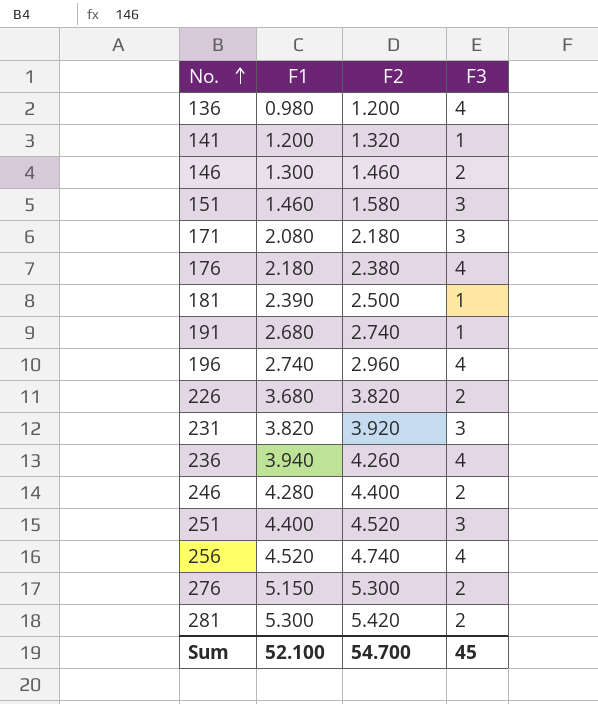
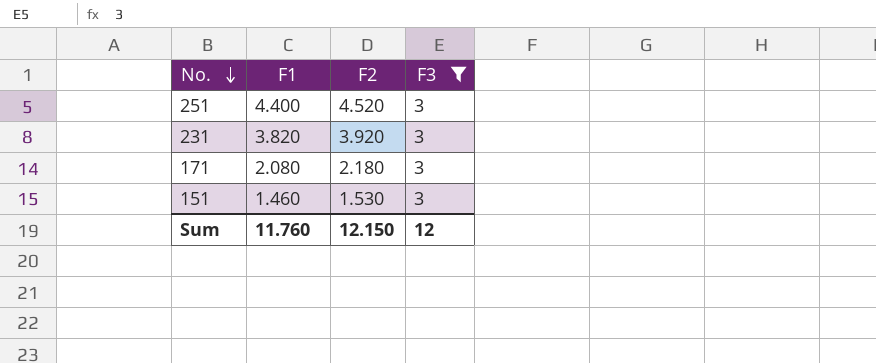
filter: none -> F3 = 3
row order: No. ascending -> No. descending
151 | F2: 1.580 -> 1.530
Sum | F1: 52.100 -> 11.760
Sum | F2: 54.700 -> 12.150
Sum | F3: 45 -> 12

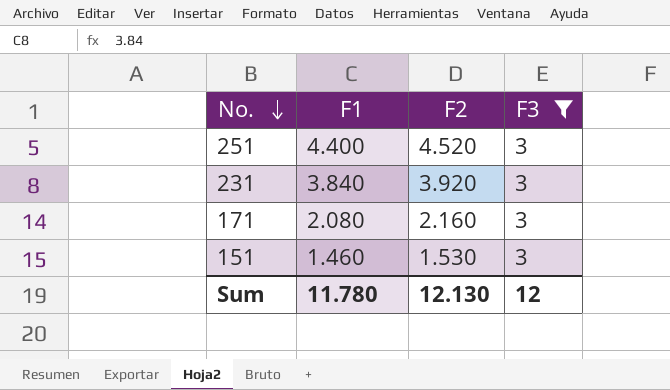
231 | F1: 3.820 -> 3.840
171 | F2: 2.180 -> 2.160
Sum | F1: 11.760 -> 11.780
Sum | F2: 12.150 -> 12.130

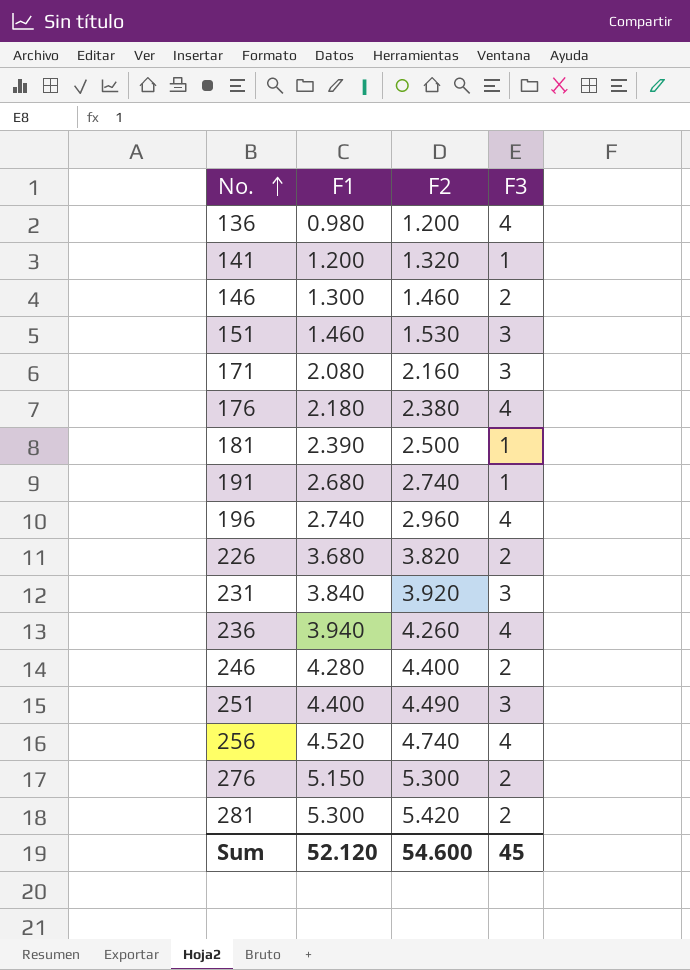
filter: F3 = 3 -> none
row order: No. descending -> No. ascending
251 | F2: 4.520 -> 4.490
Sum | F1: 11.780 -> 52.120
Sum | F2: 12.130 -> 54.600
Sum | F3: 12 -> 45

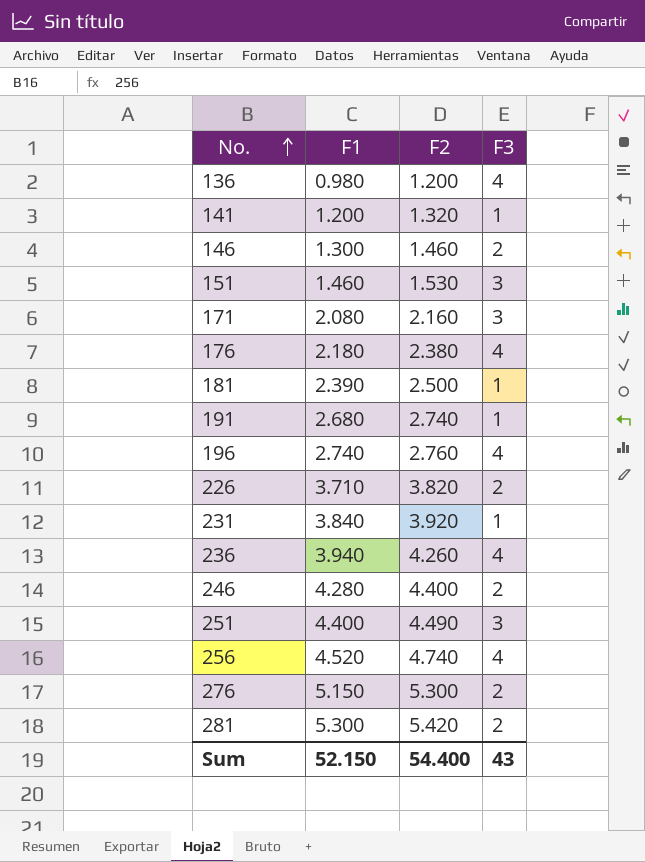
196 | F2: 2.960 -> 2.760
226 | F1: 3.680 -> 3.710
231 | F3: 3 -> 1
Sum | F1: 52.120 -> 52.150
Sum | F2: 54.600 -> 54.400
Sum | F3: 45 -> 43

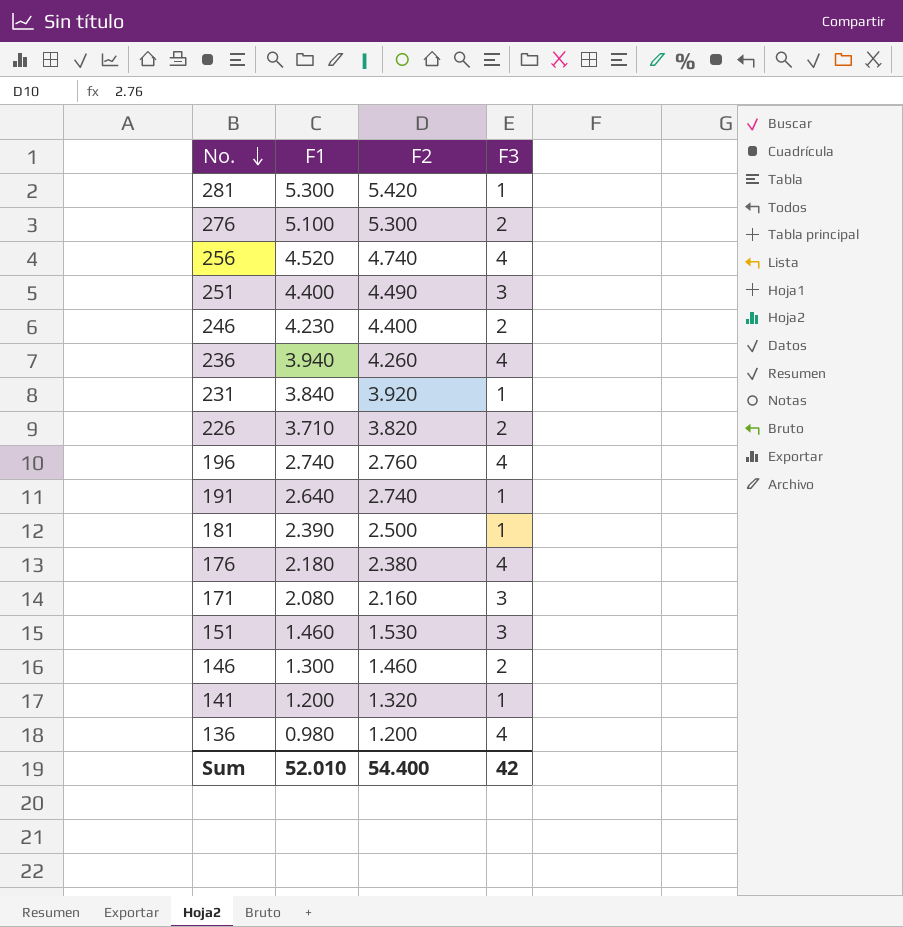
row order: No. ascending -> No. descending
281 | F3: 2 -> 1
276 | F1: 5.150 -> 5.100
246 | F1: 4.280 -> 4.230
191 | F1: 2.680 -> 2.640
Sum | F1: 52.150 -> 52.010
Sum | F3: 43 -> 42

